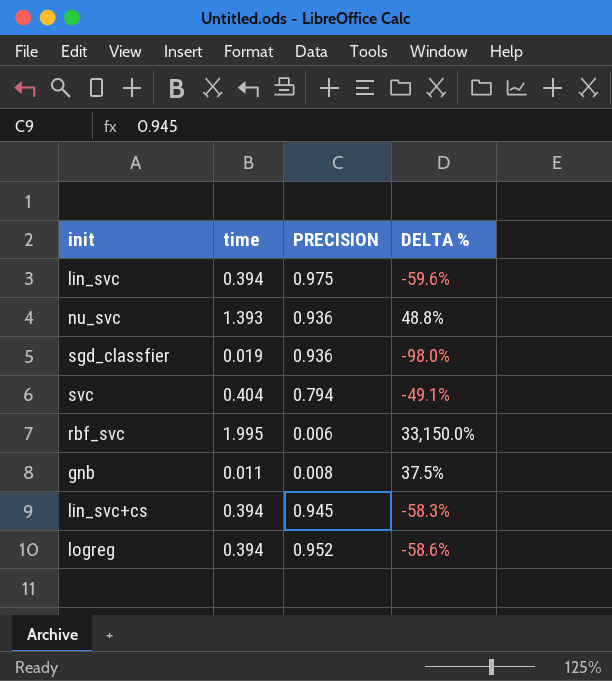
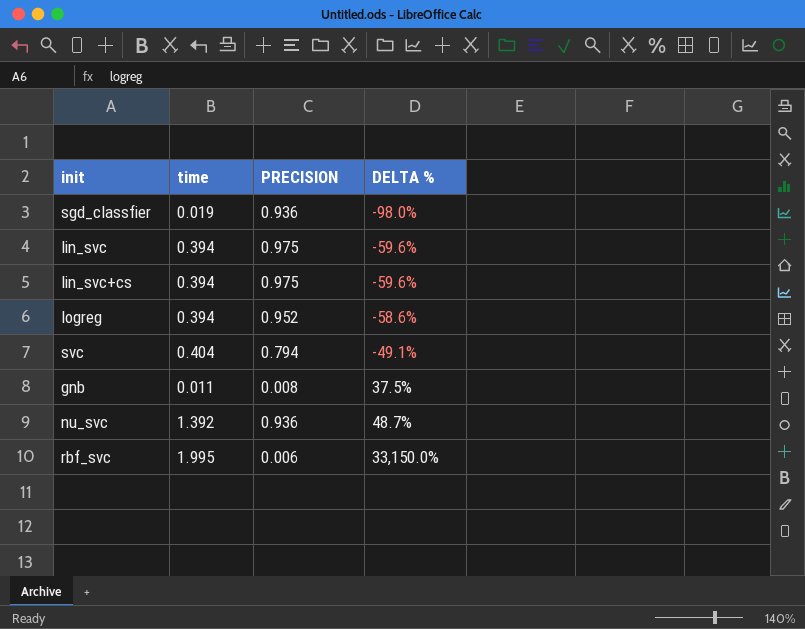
row order: none -> DELTA % ascending
lin_svc+cs | PRECISION: 0.945 -> 0.975
lin_svc+cs | DELTA %: -58.3% -> -59.6%
nu_svc | time: 1.393 -> 1.392
nu_svc | DELTA %: 48.8% -> 48.7%

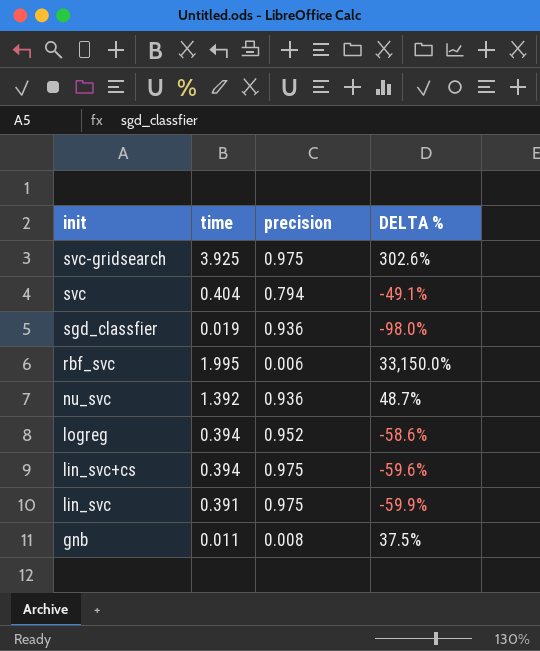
row order: DELTA % ascending -> init descending
column name: PRECISION -> precision
row svc-gridsearch: none -> 3.925 | 0.975 | 302.6%
lin_svc | time: 0.394 -> 0.391
lin_svc | DELTA %: -59.6% -> -59.9%

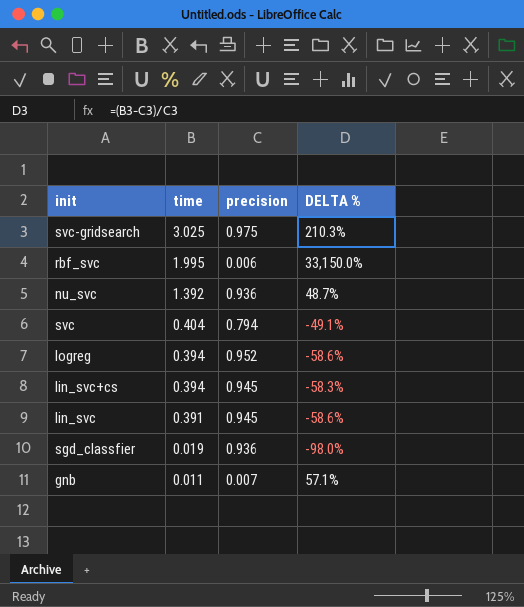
row order: init descending -> time descending
svc-gridsearch | time: 3.925 -> 3.025
svc-gridsearch | DELTA %: 302.6% -> 210.3%
lin_svc+cs | precision: 0.975 -> 0.945
lin_svc+cs | DELTA %: -59.6% -> -58.3%
lin_svc | precision: 0.975 -> 0.945
lin_svc | DELTA %: -59.9% -> -58.6%
gnb | precision: 0.008 -> 0.007
gnb | DELTA %: 37.5% -> 57.1%

